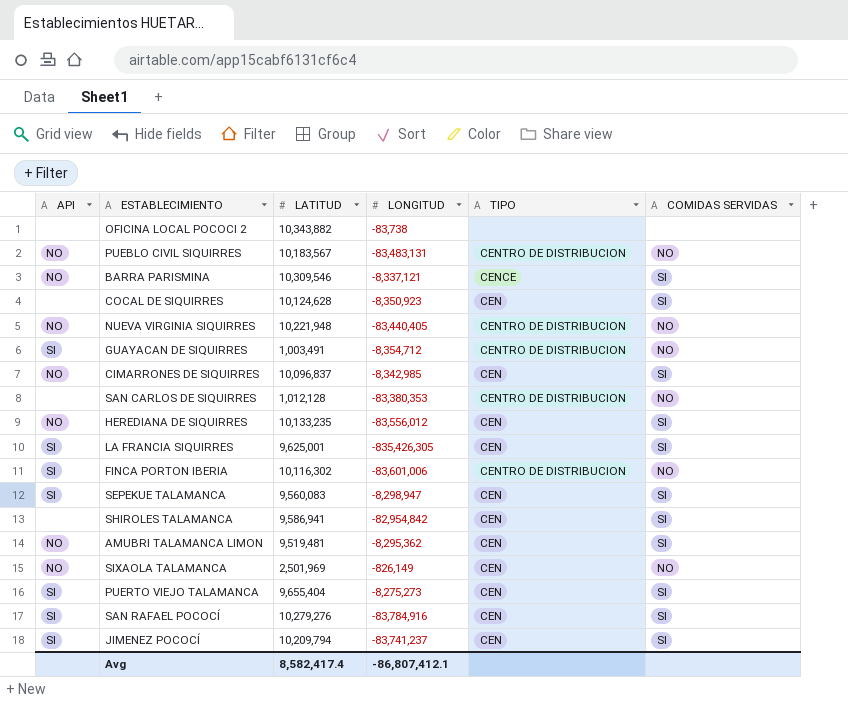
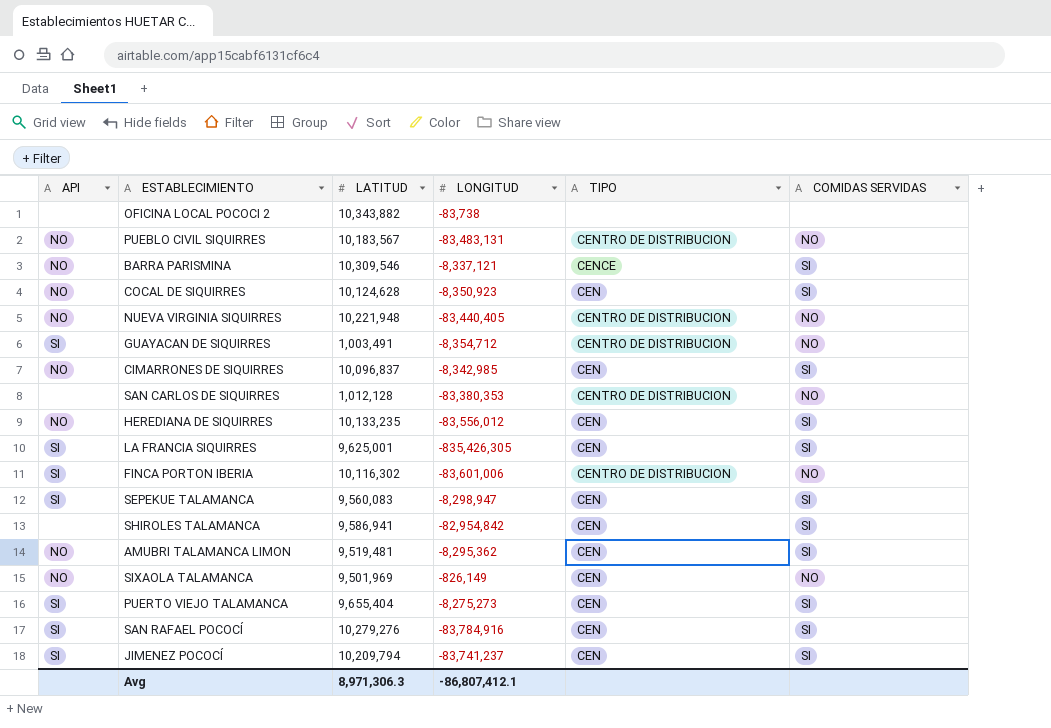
COCAL DE SIQUIRRES | API: none -> NO
SIXAOLA TALAMANCA | LATITUD: 2,501,969 -> 9,501,969
Avg | LATITUD: 8,582,417.4 -> 8,971,306.3

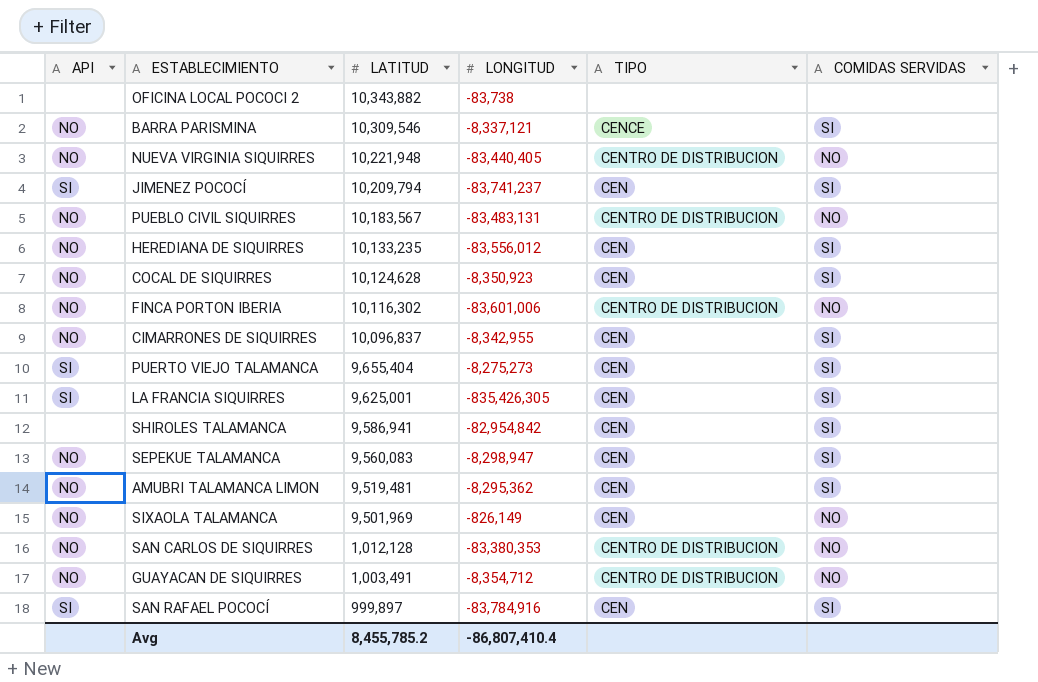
row order: none -> LATITUD descending
FINCA PORTON IBERIA | API: SI -> NO
CIMARRONES DE SIQUIRRES | LONGITUD: -8,342,985 -> -8,342,955
SEPEKUE TALAMANCA | API: SI -> NO
SAN CARLOS DE SIQUIRRES | API: none -> NO
GUAYACAN DE SIQUIRRES | API: SI -> NO
SAN RAFAEL POCOCÍ | LATITUD: 10,279,276 -> 999,897
Avg | LATITUD: 8,971,306.3 -> 8,455,785.2
Avg | LONGITUD: -86,807,412.1 -> -86,807,410.4

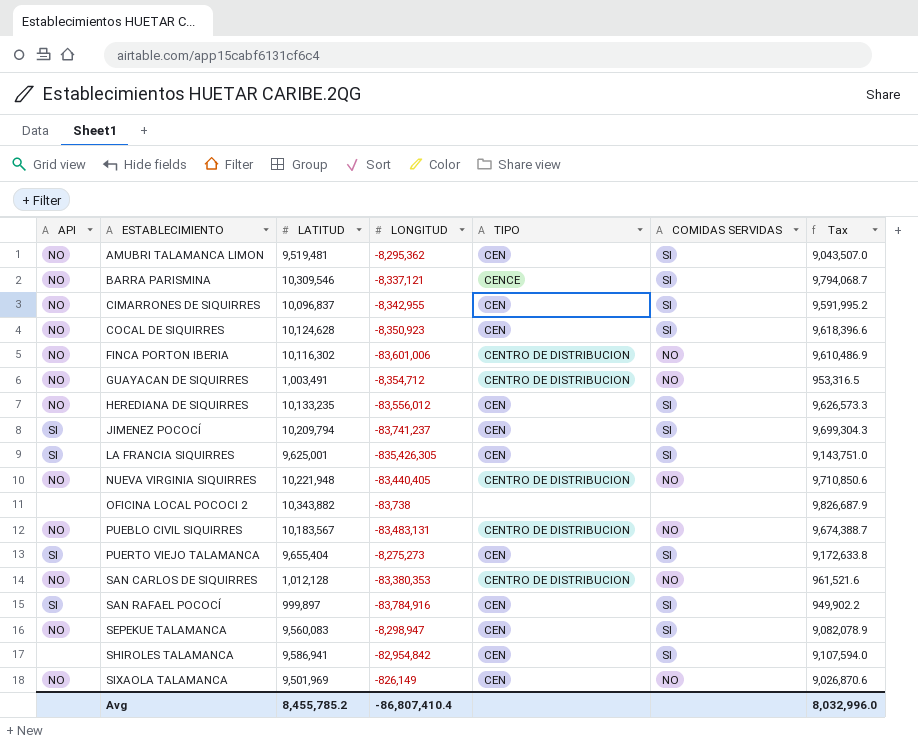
row order: LATITUD descending -> ESTABLECIMIENTO ascending
column Tax | formula: none -> [LATITUD] * 0.95

